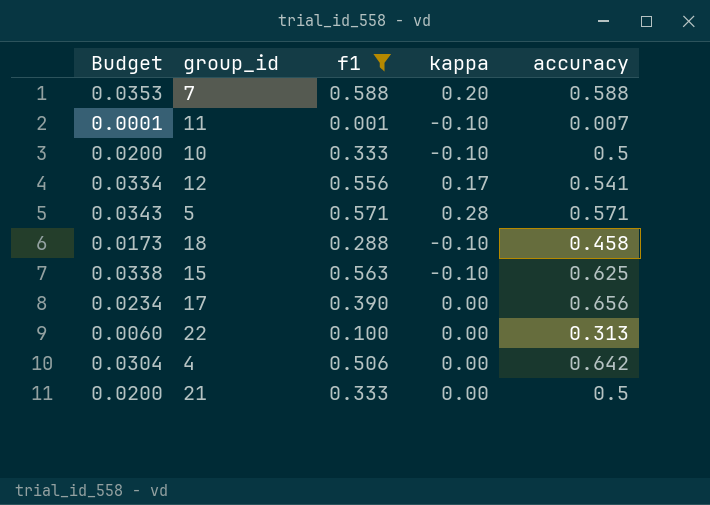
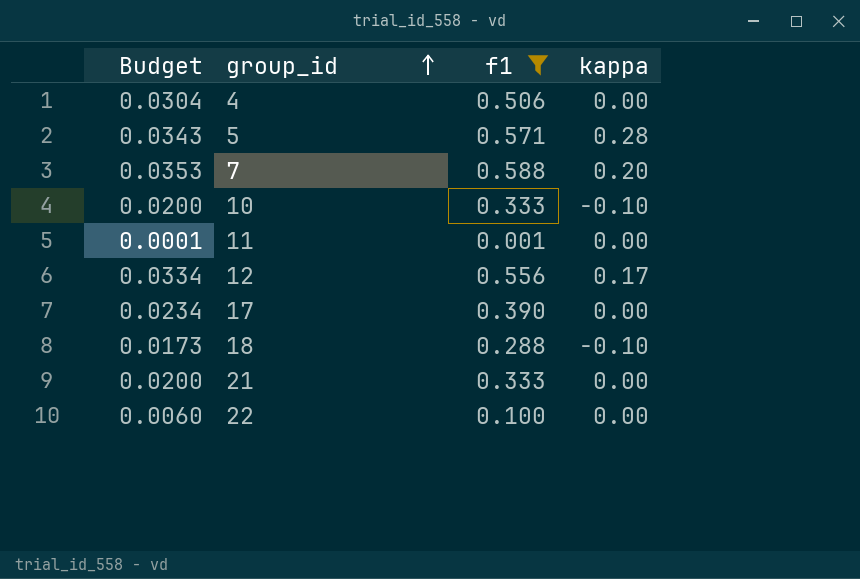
row order: none -> group_id ascending
column accuracy | position: 5 -> none
row 15: 0.0338 | 0.563 | -0.10 | 0.625 -> none
11 | kappa: -0.10 -> 0.00

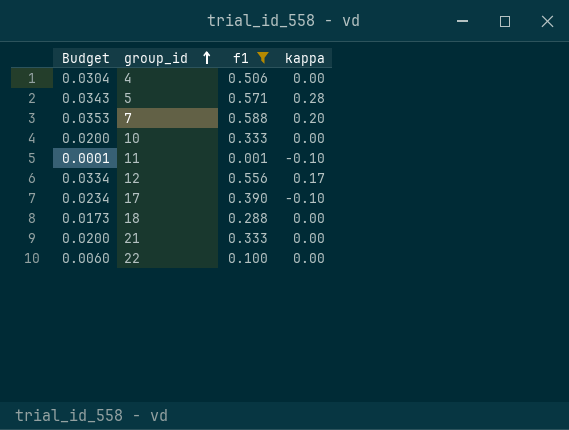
10 | kappa: -0.10 -> 0.00
11 | kappa: 0.00 -> -0.10
17 | kappa: 0.00 -> -0.10
18 | kappa: -0.10 -> 0.00

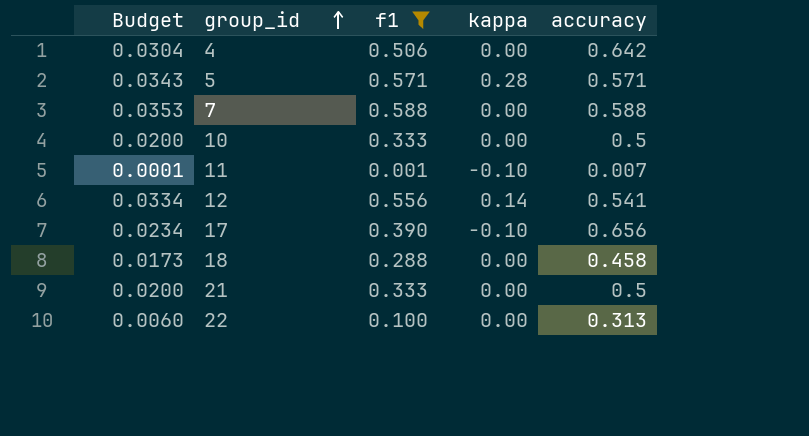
column accuracy | position: none -> 5
7 | kappa: 0.20 -> 0.00
12 | kappa: 0.17 -> 0.14

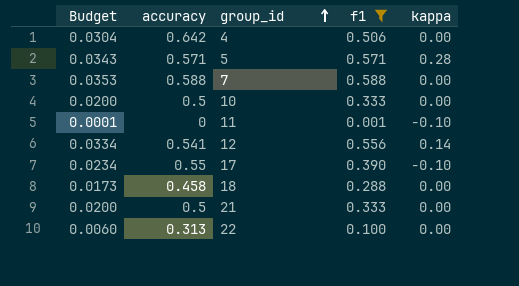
column accuracy | position: 5 -> 2
11 | accuracy: 0.007 -> 0
17 | accuracy: 0.656 -> 0.55

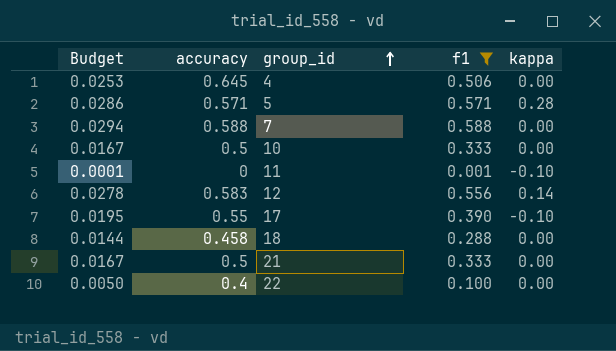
column Budget | formula: [f1] * 0.06 -> [f1] * 0.05
4 | accuracy: 0.642 -> 0.645
12 | accuracy: 0.541 -> 0.583
22 | accuracy: 0.313 -> 0.4

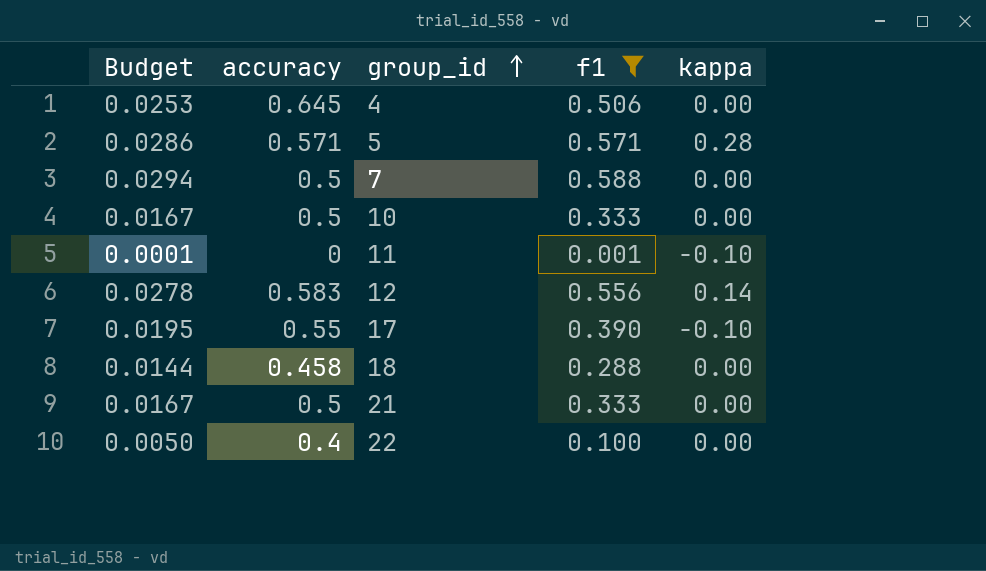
7 | accuracy: 0.588 -> 0.5

